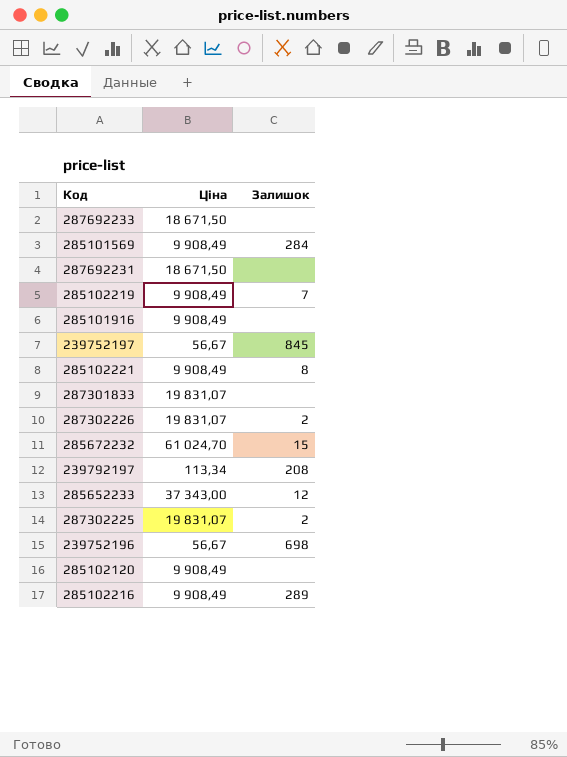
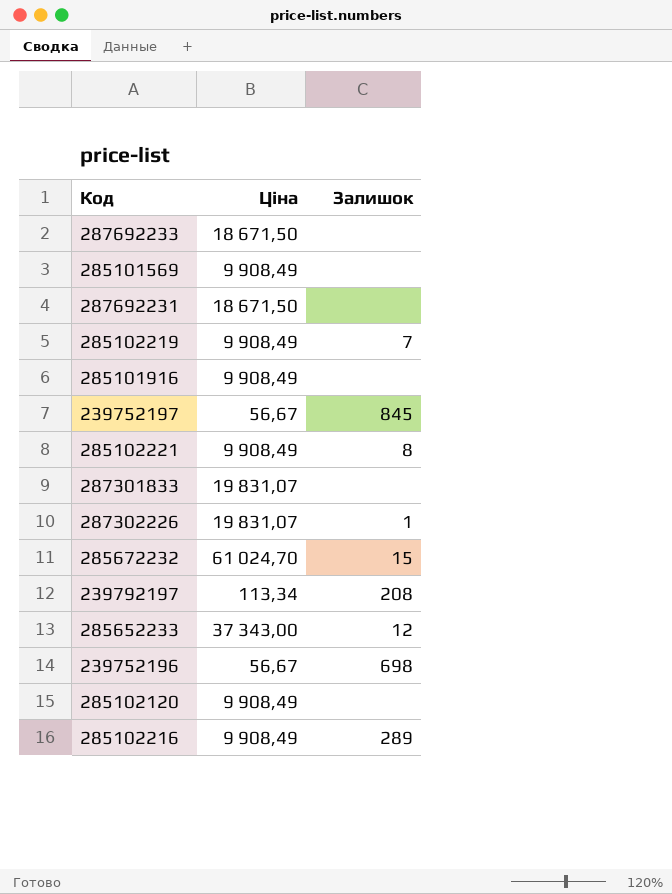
row 287302225: 19 831,07 | 2 -> none
285101569 | Залишок: 284 -> none
287302226 | Залишок: 2 -> 1

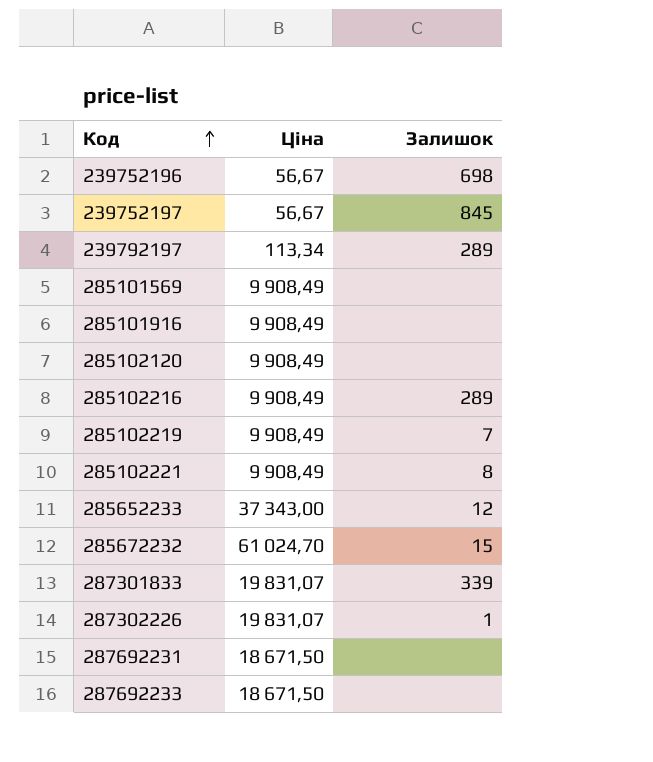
row order: none -> Код ascending
239792197 | Залишок: 208 -> 289
287301833 | Залишок: none -> 339

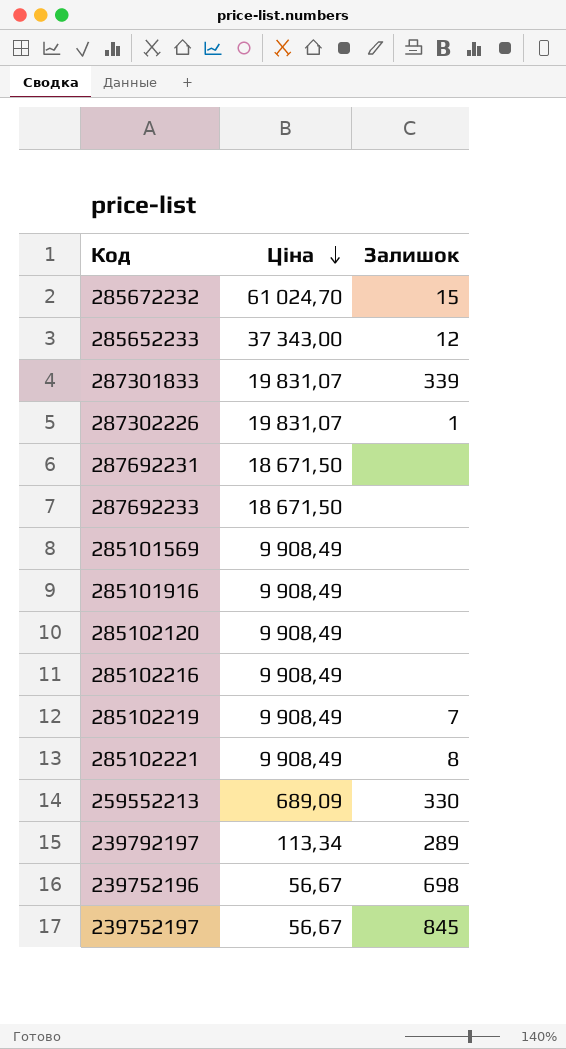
row order: Код ascending -> Ціна descending
285102216 | Залишок: 289 -> none
row 259552213: none -> 689,09 | 330

